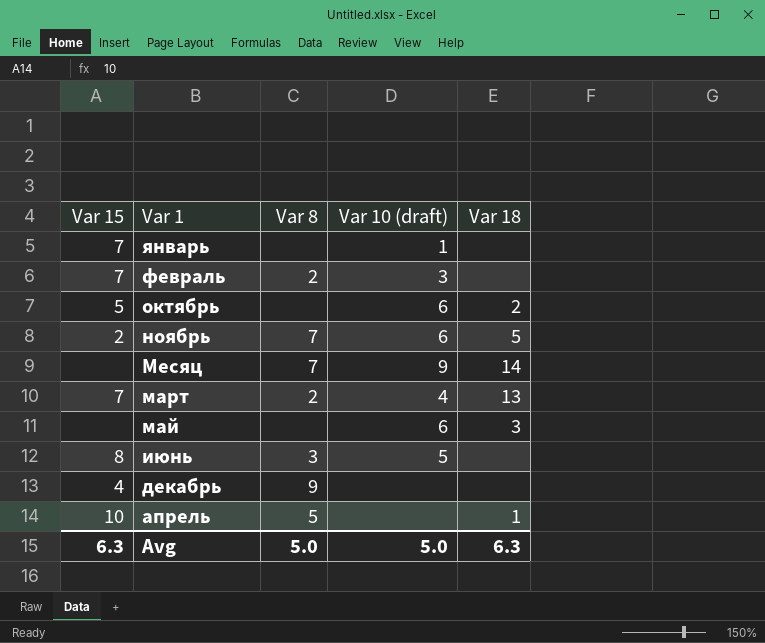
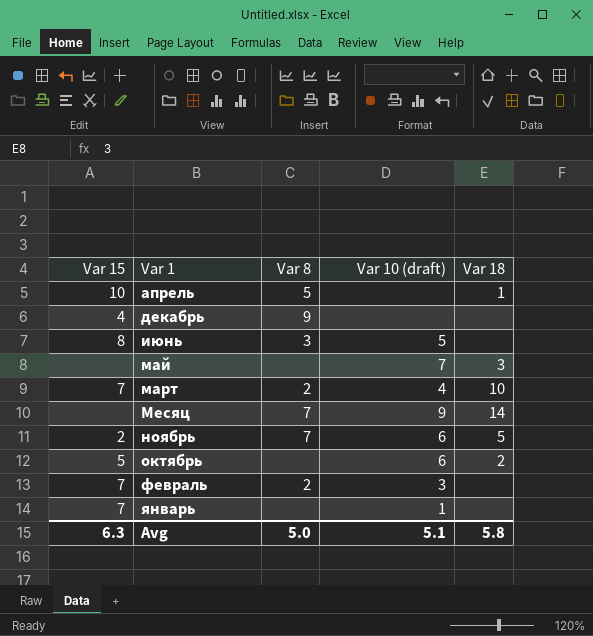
row order: Var 1 descending -> Var 1 ascending
май | Var 10 (draft): 6 -> 7
март | Var 18: 13 -> 10
Avg | Var 10 (draft): 5.0 -> 5.1
Avg | Var 18: 6.3 -> 5.8

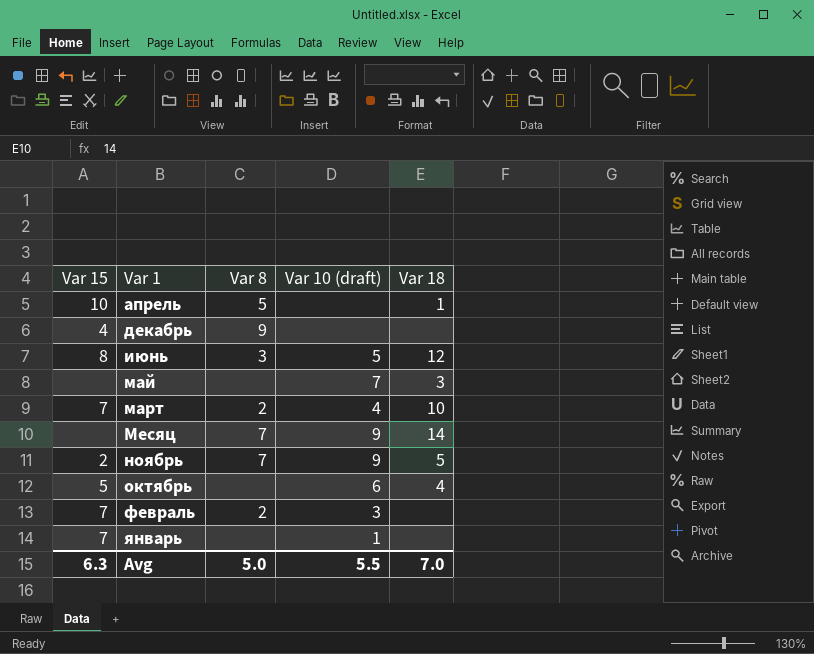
июнь | Var 18: none -> 12
ноябрь | Var 10 (draft): 6 -> 9
октябрь | Var 18: 2 -> 4
Avg | Var 10 (draft): 5.1 -> 5.5
Avg | Var 18: 5.8 -> 7.0

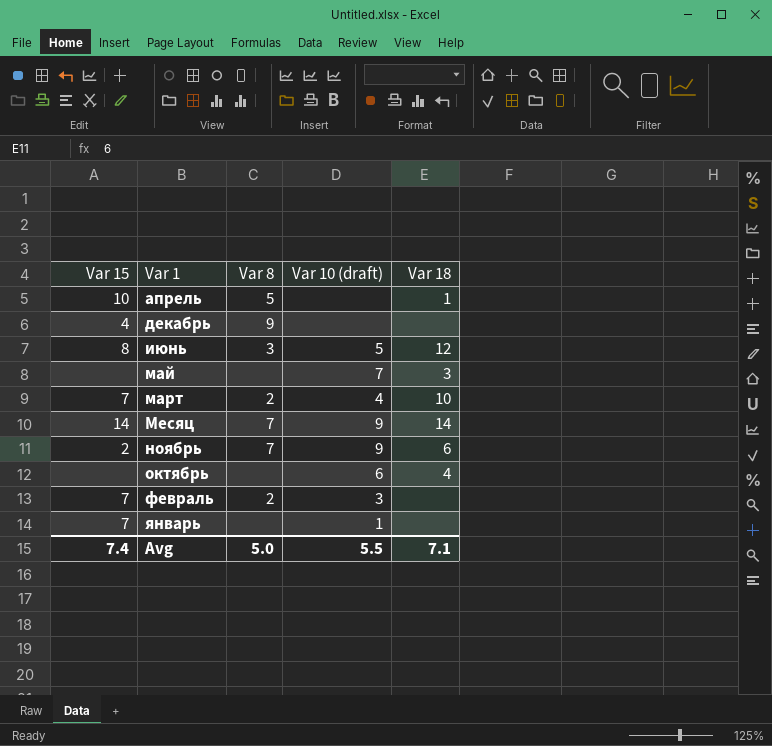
Месяц | Var 15: none -> 14
ноябрь | Var 18: 5 -> 6
октябрь | Var 15: 5 -> none
Avg | Var 15: 6.3 -> 7.4
Avg | Var 18: 7.0 -> 7.1

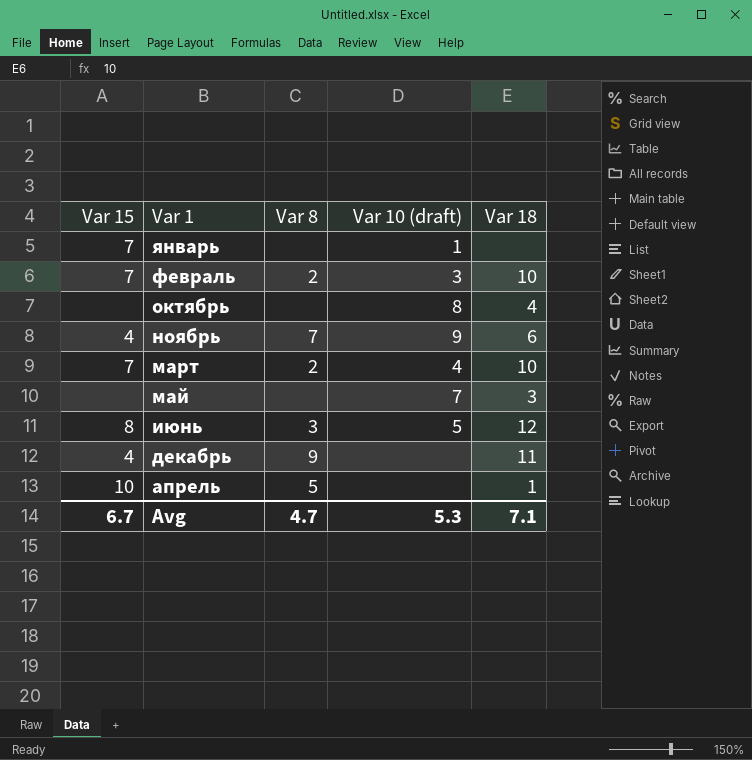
row order: Var 1 ascending -> Var 1 descending
row Месяц: 14 | 7 | 9 | 14 -> none
февраль | Var 18: none -> 10
октябрь | Var 10 (draft): 6 -> 8
ноябрь | Var 15: 2 -> 4
декабрь | Var 18: none -> 11
Avg | Var 15: 7.4 -> 6.7
Avg | Var 8: 5.0 -> 4.7
Avg | Var 10 (draft): 5.5 -> 5.3

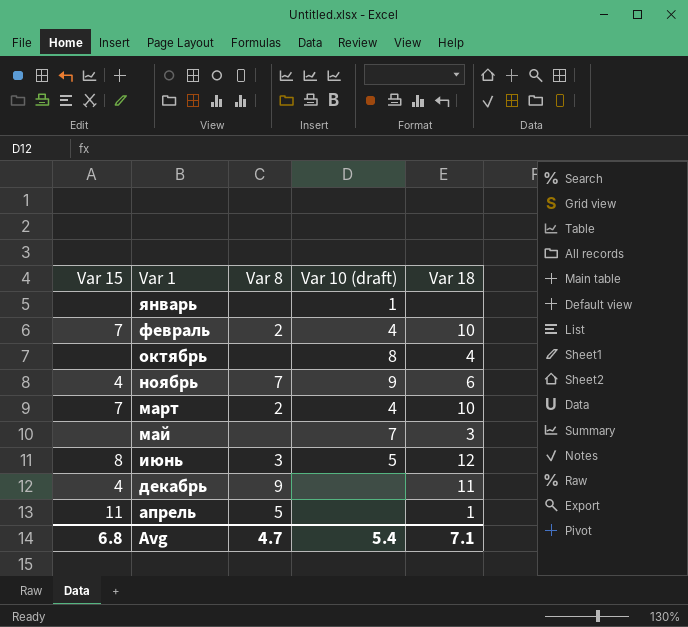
январь | Var 15: 7 -> none
февраль | Var 10 (draft): 3 -> 4
апрель | Var 15: 10 -> 11
Avg | Var 15: 6.7 -> 6.8
Avg | Var 10 (draft): 5.3 -> 5.4

